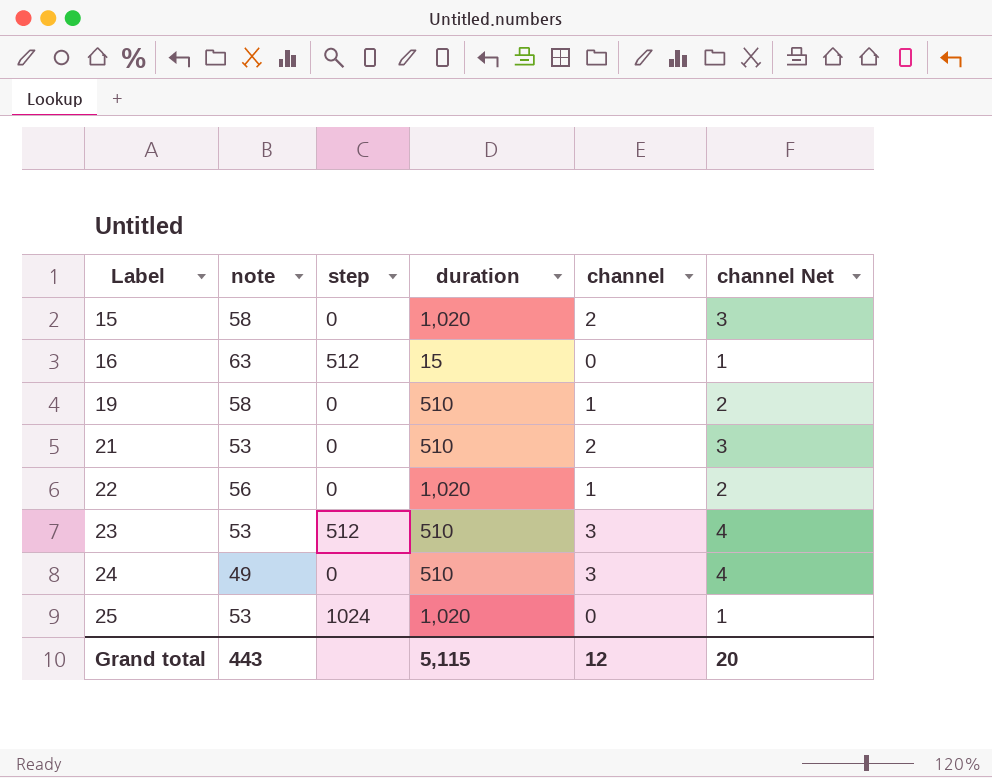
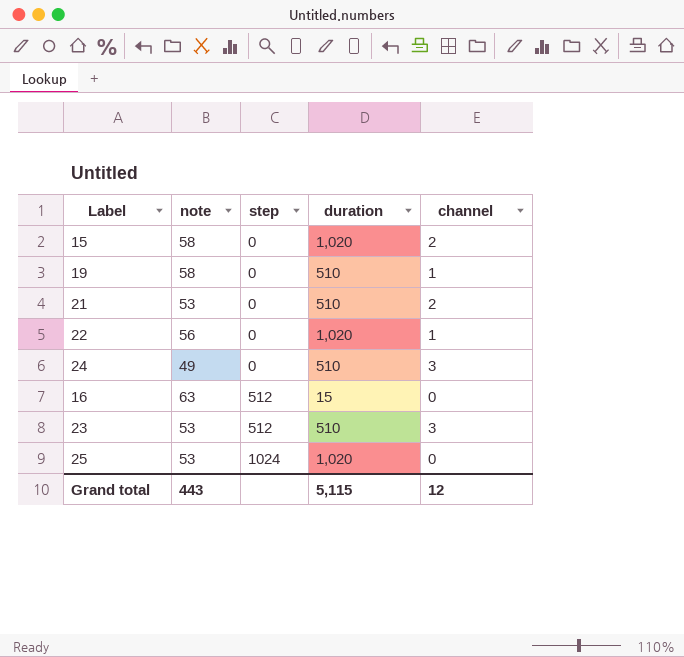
row order: Label ascending -> step ascending
column channel Net | formula: [channel] + 1 -> none

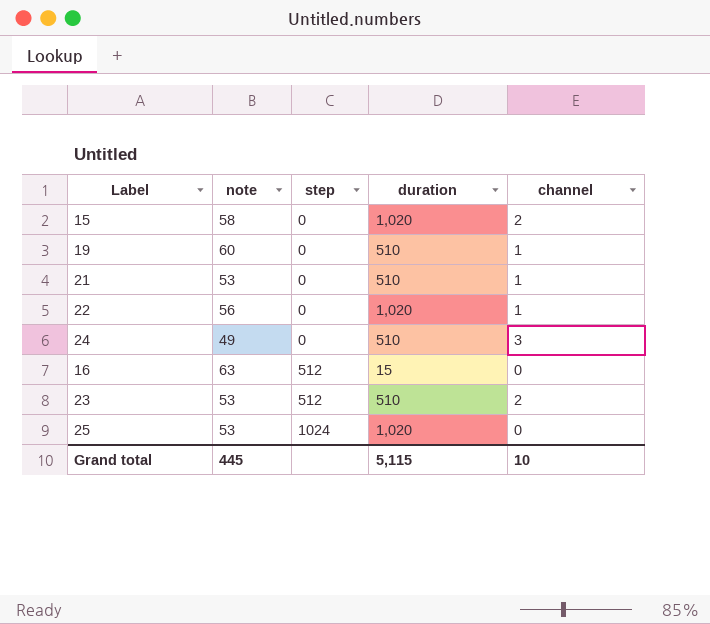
19 | note: 58 -> 60
21 | channel: 2 -> 1
23 | channel: 3 -> 2
Grand total | note: 443 -> 445
Grand total | channel: 12 -> 10

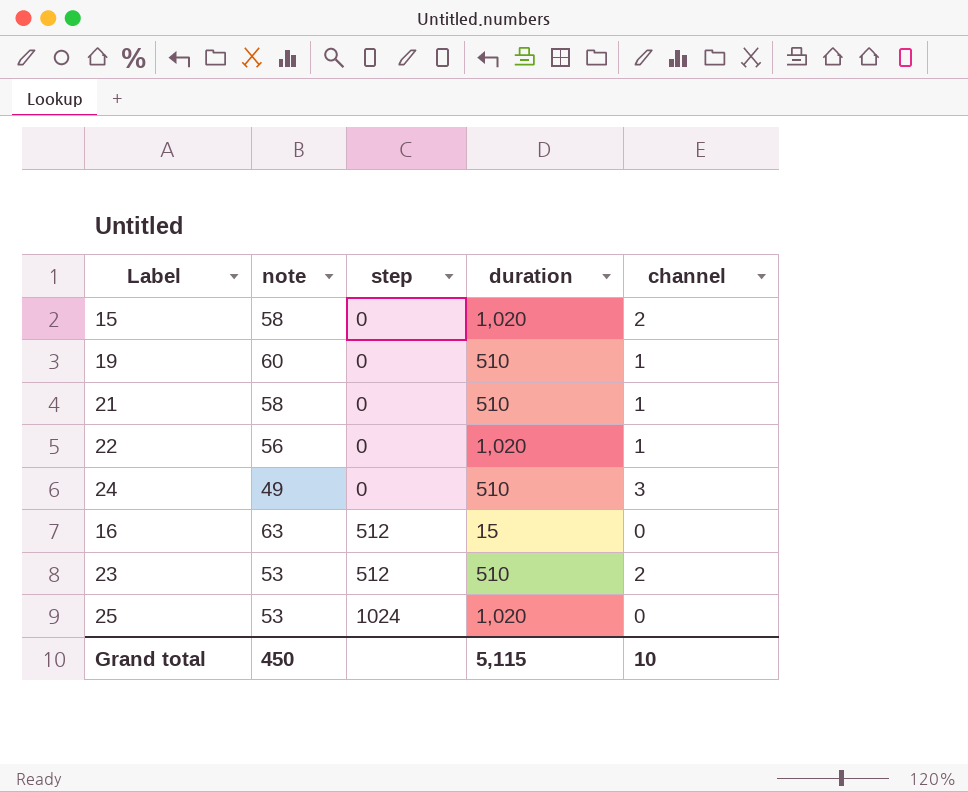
21 | note: 53 -> 58
Grand total | note: 445 -> 450

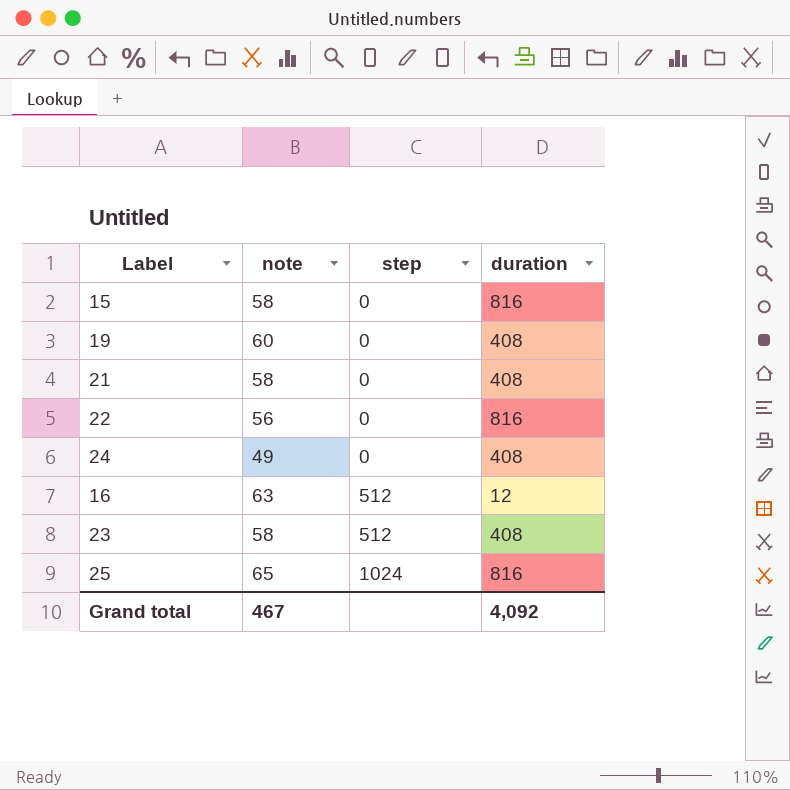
column channel | position: 5 -> none
15 | duration: 1,020 -> 816
19 | duration: 510 -> 408
21 | duration: 510 -> 408
22 | duration: 1,020 -> 816
24 | duration: 510 -> 408
16 | duration: 15 -> 12
23 | note: 53 -> 58
23 | duration: 510 -> 408
25 | note: 53 -> 65
25 | duration: 1,020 -> 816
Grand total | note: 450 -> 467
Grand total | duration: 5,115 -> 4,092

